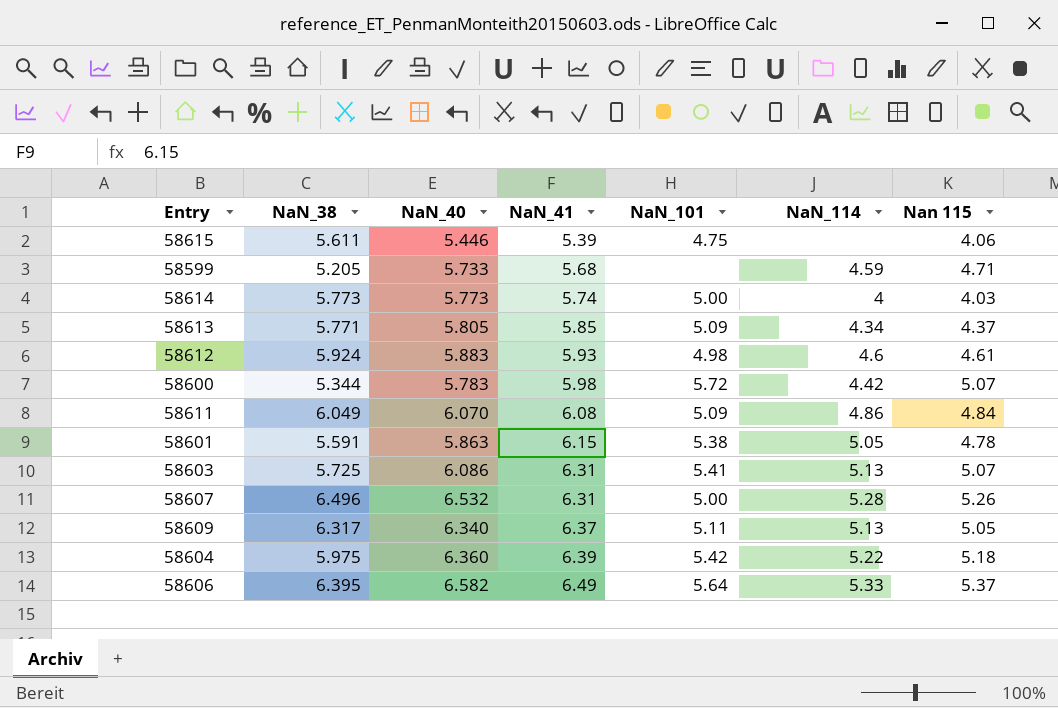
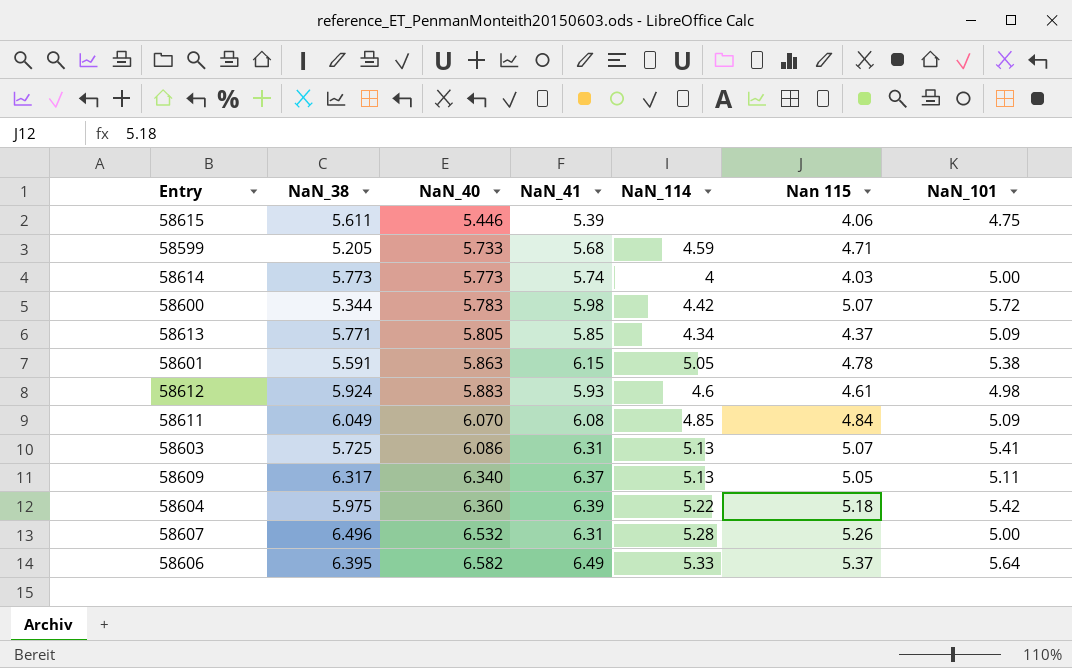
row order: NaN_41 ascending -> NaN_40 ascending
column NaN_101 | position: 5 -> 7
58611 | NaN_114: 4.86 -> 4.85

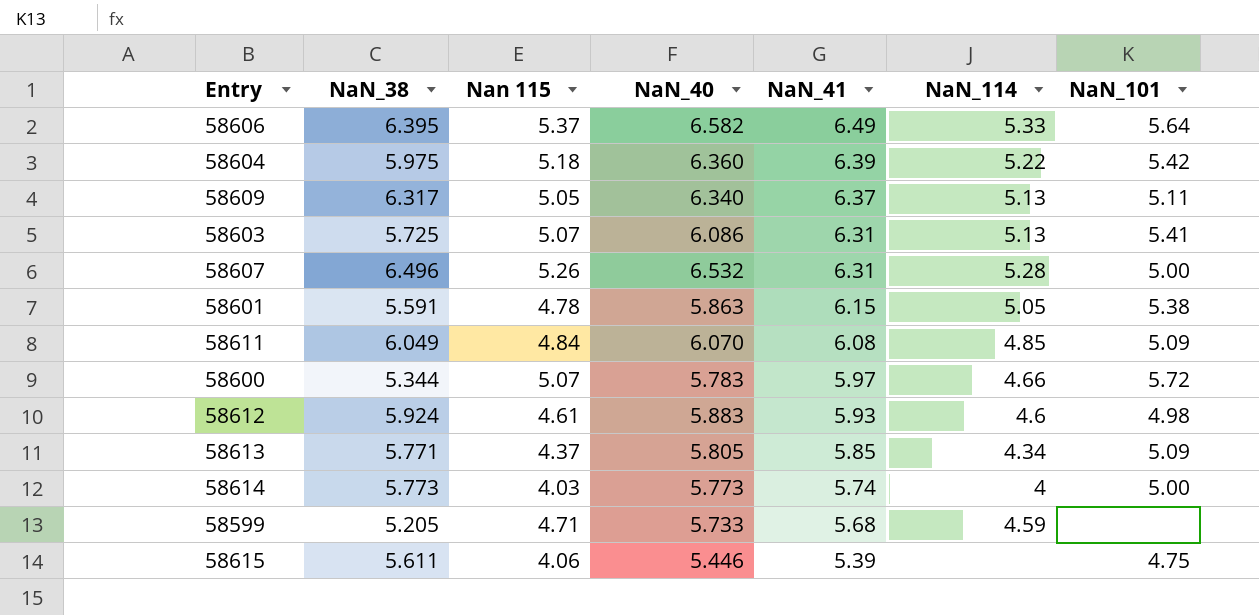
row order: NaN_40 ascending -> NaN_41 descending
column Nan 115 | position: 6 -> 3
58600 | NaN_41: 5.98 -> 5.97
58600 | NaN_114: 4.42 -> 4.66

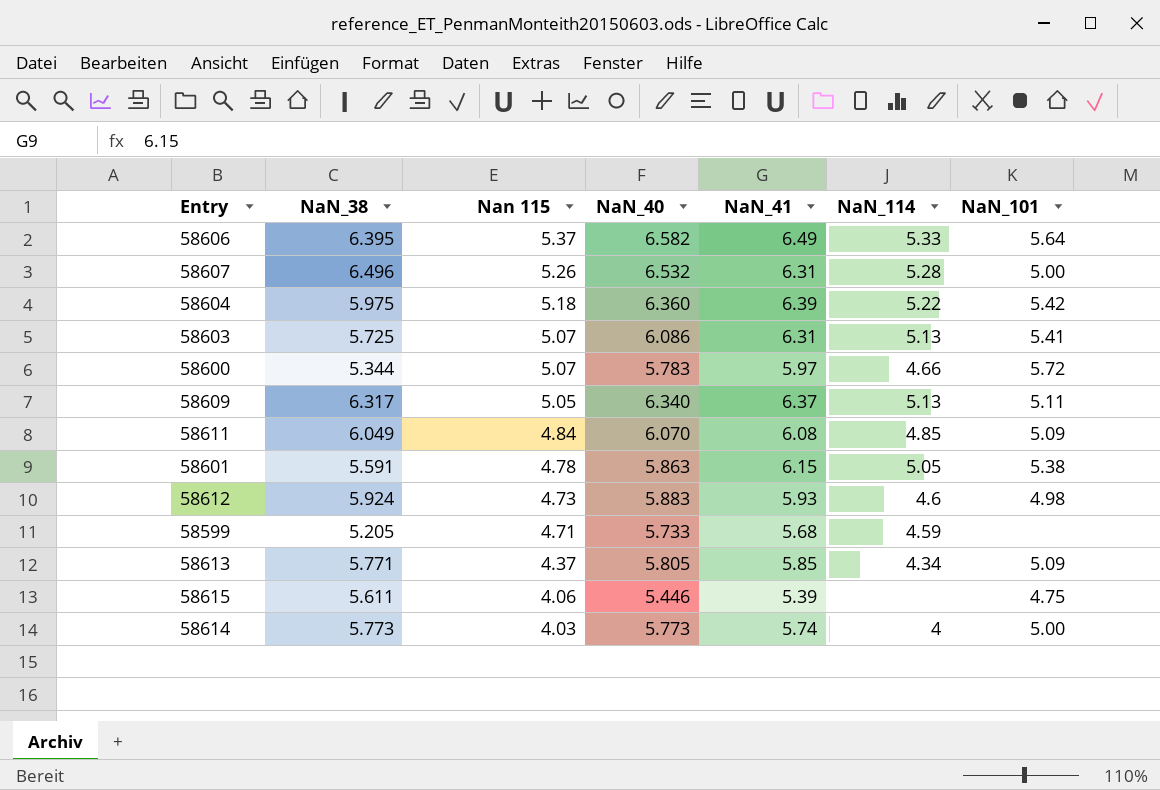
row order: NaN_41 descending -> Nan 115 descending
58612 | Nan 115: 4.61 -> 4.73

